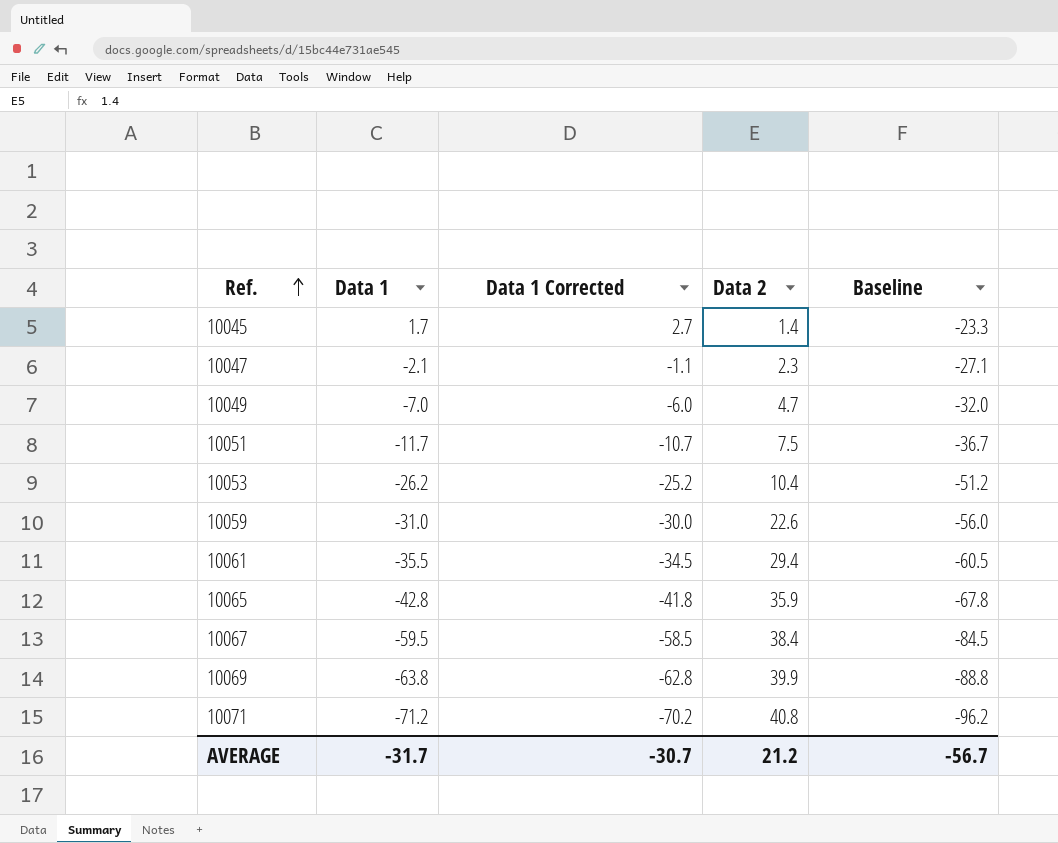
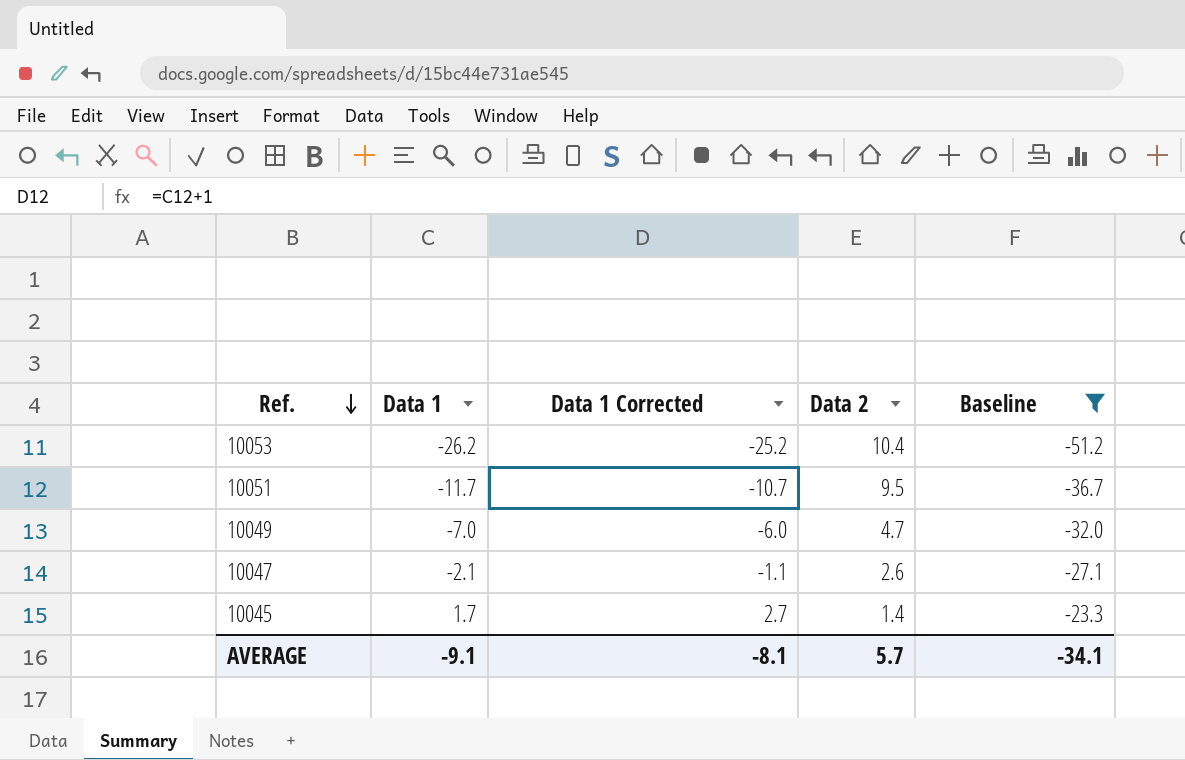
filter: none -> Baseline >= -51.2
row order: Ref. ascending -> Ref. descending
10051 | Data 2: 7.5 -> 9.5
10047 | Data 2: 2.3 -> 2.6
AVERAGE | Data 1: -31.7 -> -9.1
AVERAGE | Data 1 Corrected: -30.7 -> -8.1
AVERAGE | Data 2: 21.2 -> 5.7
AVERAGE | Baseline: -56.7 -> -34.1

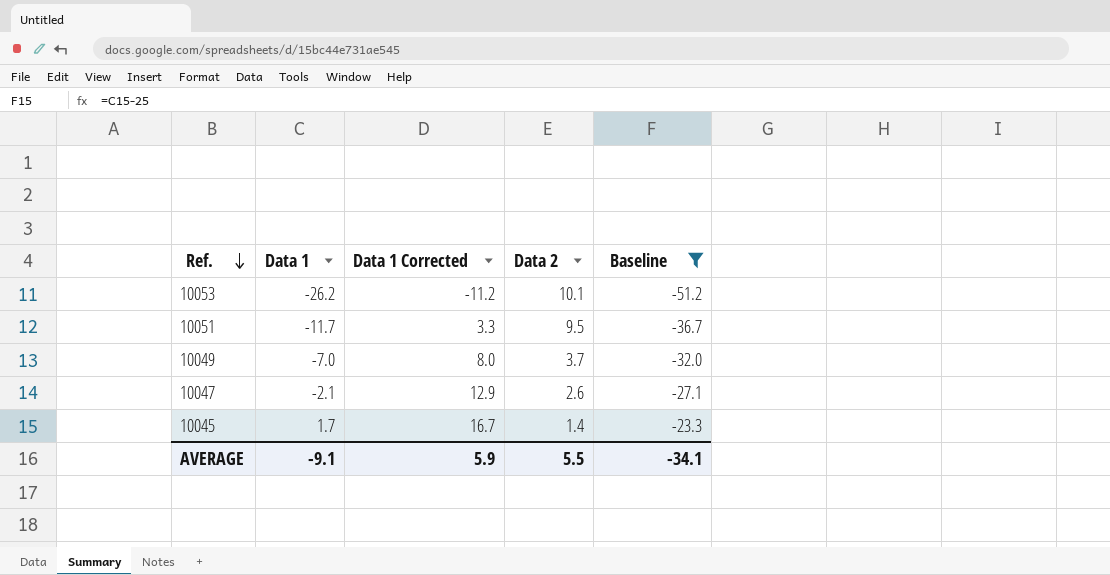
column Data 1 Corrected | formula: [Data 1] + 1 -> [Data 1] + 15
10053 | Data 2: 10.4 -> 10.1
10049 | Data 2: 4.7 -> 3.7
AVERAGE | Data 1 Corrected: -8.1 -> 5.9
AVERAGE | Data 2: 5.7 -> 5.5

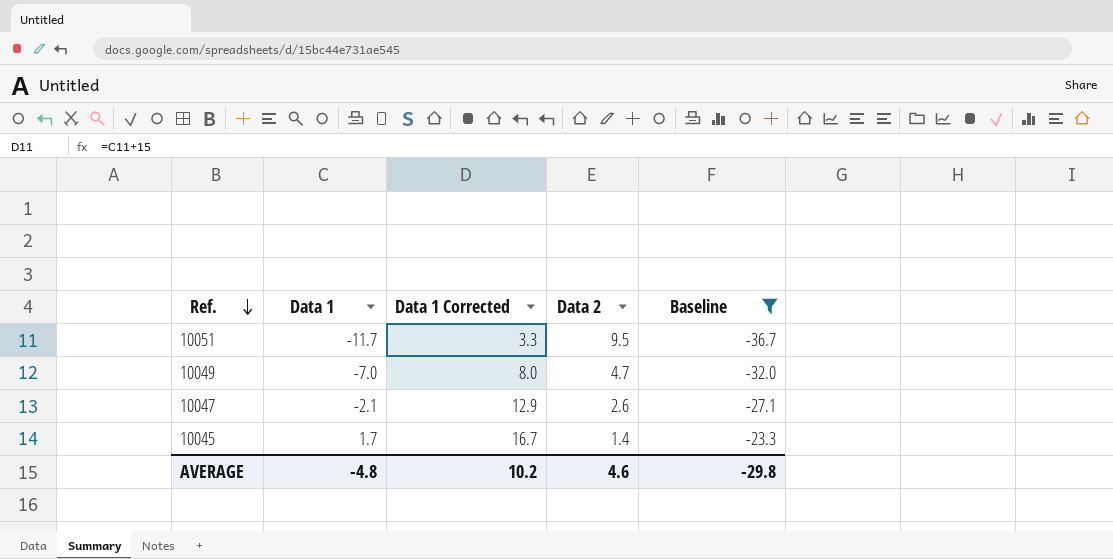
row 10053: -26.2 | -11.2 | 10.1 | -51.2 -> none
10049 | Data 2: 3.7 -> 4.7
AVERAGE | Data 1: -9.1 -> -4.8
AVERAGE | Data 1 Corrected: 5.9 -> 10.2
AVERAGE | Data 2: 5.5 -> 4.6
AVERAGE | Baseline: -34.1 -> -29.8

